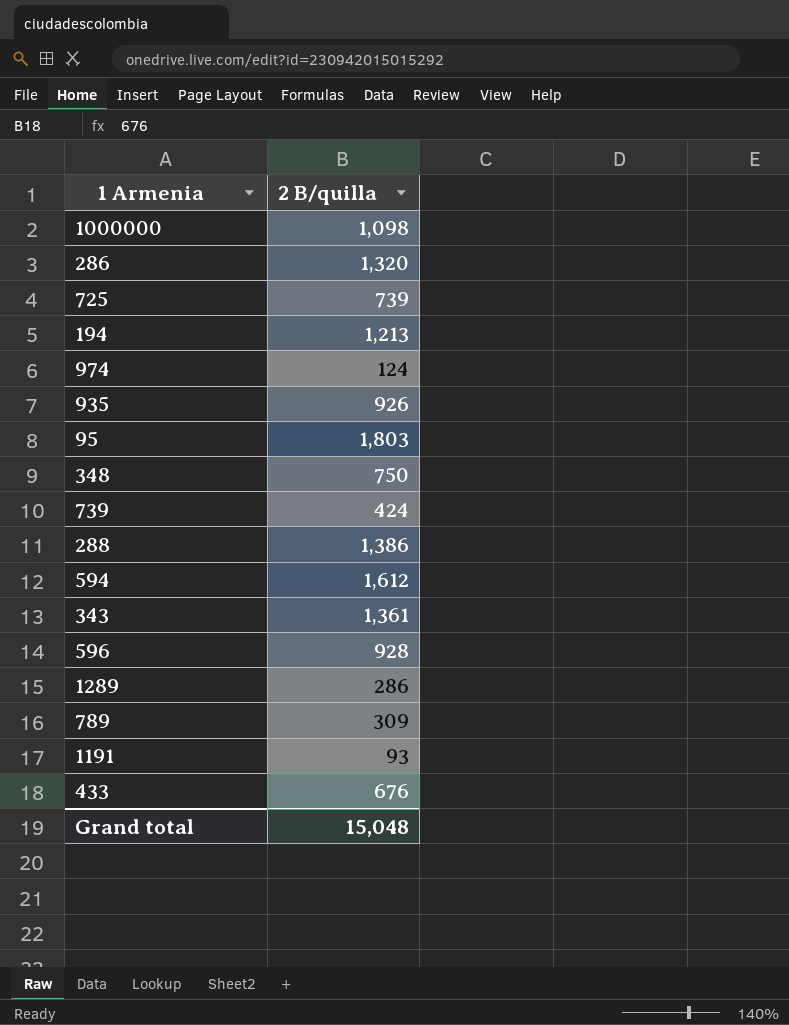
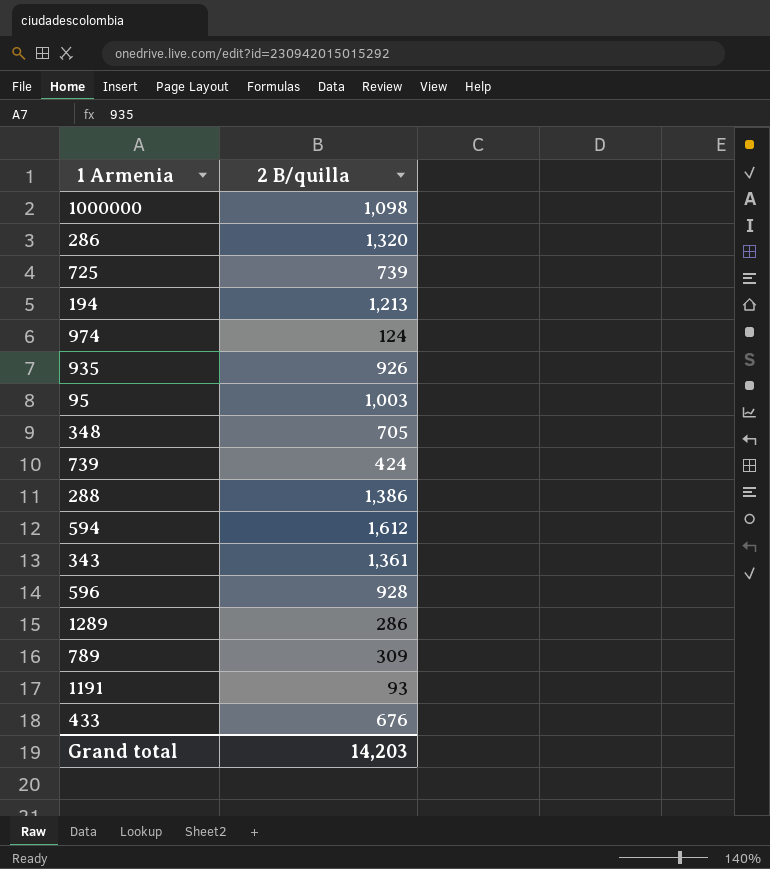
95 | 2 B/quilla: 1,803 -> 1,003
348 | 2 B/quilla: 750 -> 705
Grand total | 2 B/quilla: 15,048 -> 14,203

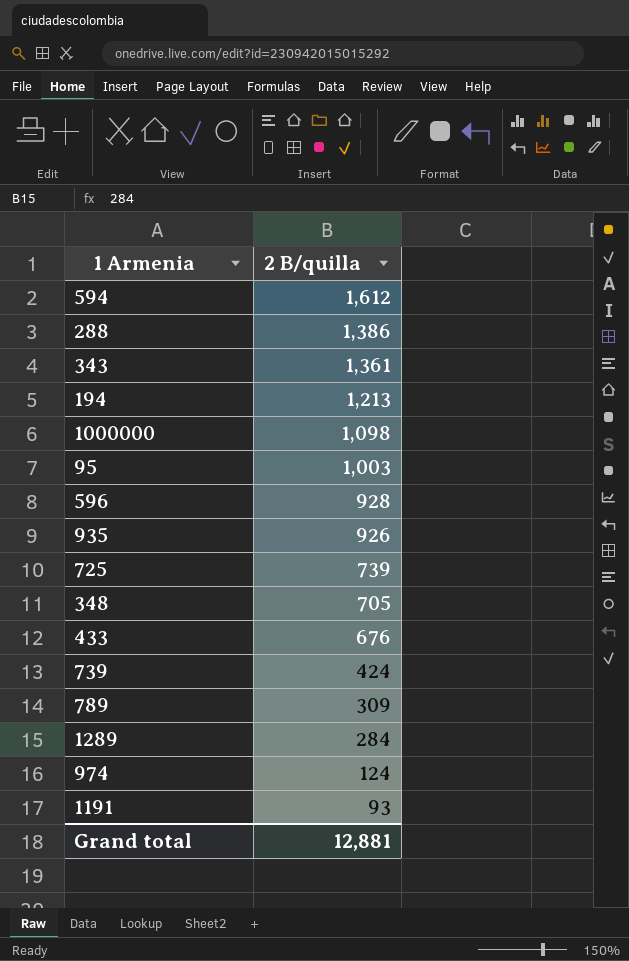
row order: none -> 2 B/quilla descending
row 286: 1,320 -> none
1289 | 2 B/quilla: 286 -> 284
Grand total | 2 B/quilla: 14,203 -> 12,881

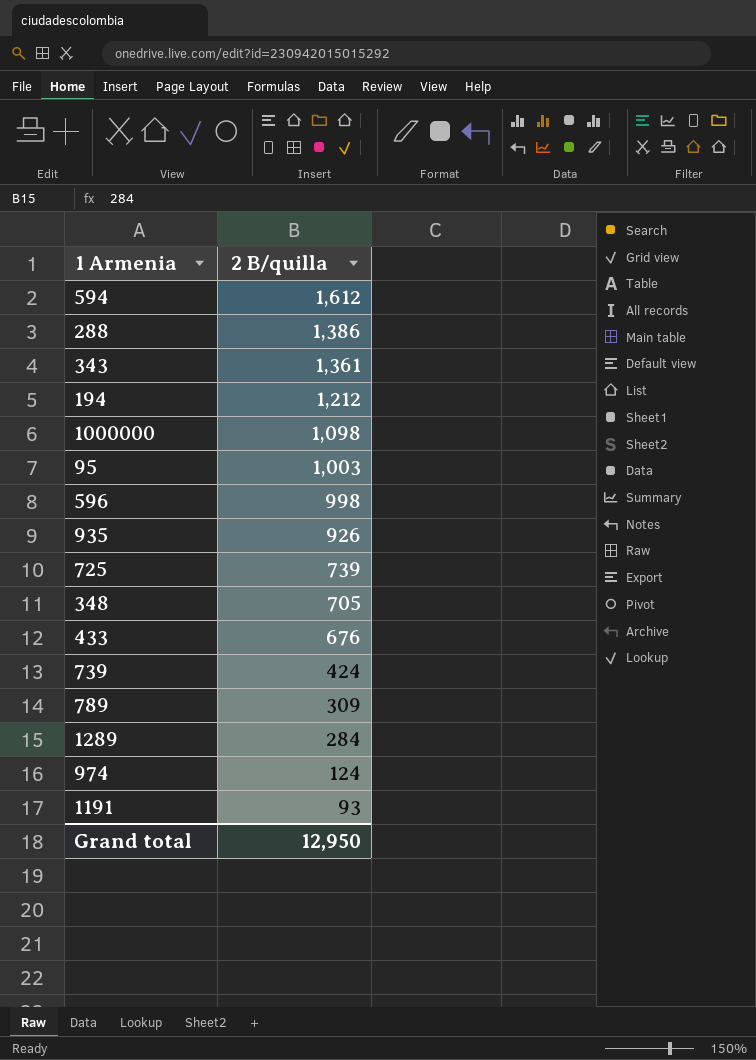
194 | 2 B/quilla: 1,213 -> 1,212
596 | 2 B/quilla: 928 -> 998
Grand total | 2 B/quilla: 12,881 -> 12,950

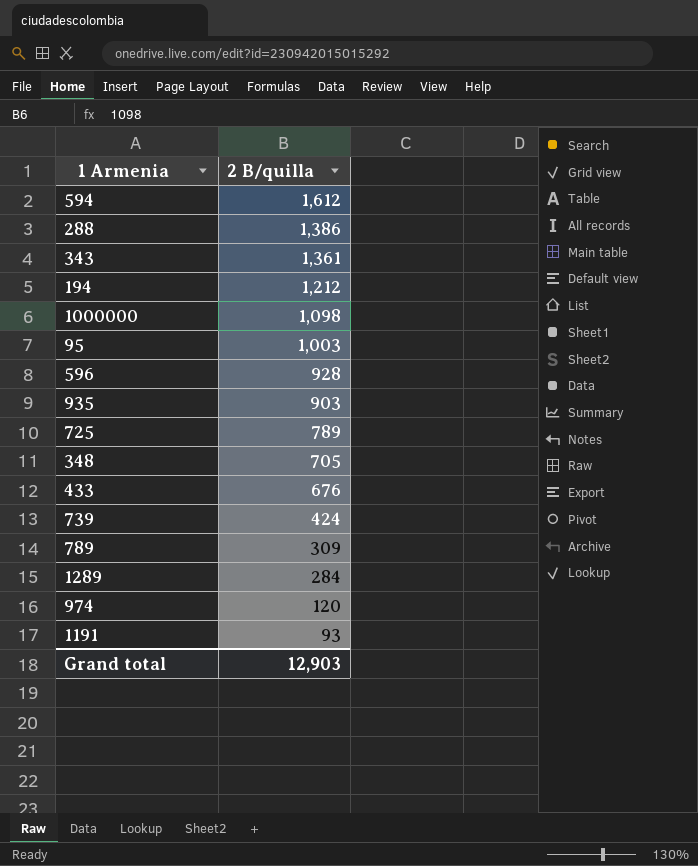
596 | 2 B/quilla: 998 -> 928
935 | 2 B/quilla: 926 -> 903
725 | 2 B/quilla: 739 -> 789
974 | 2 B/quilla: 124 -> 120
Grand total | 2 B/quilla: 12,950 -> 12,903

